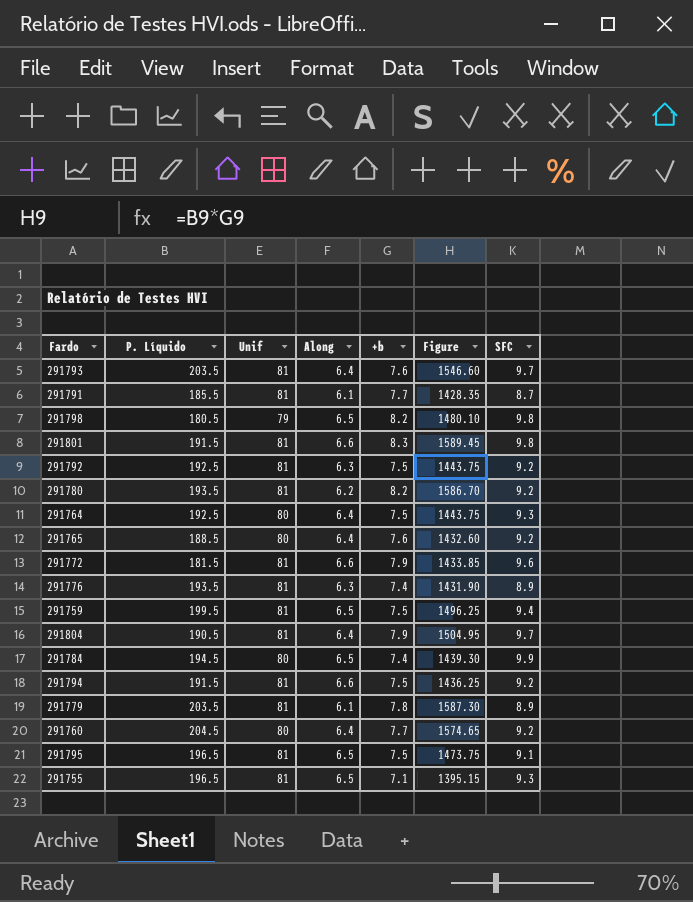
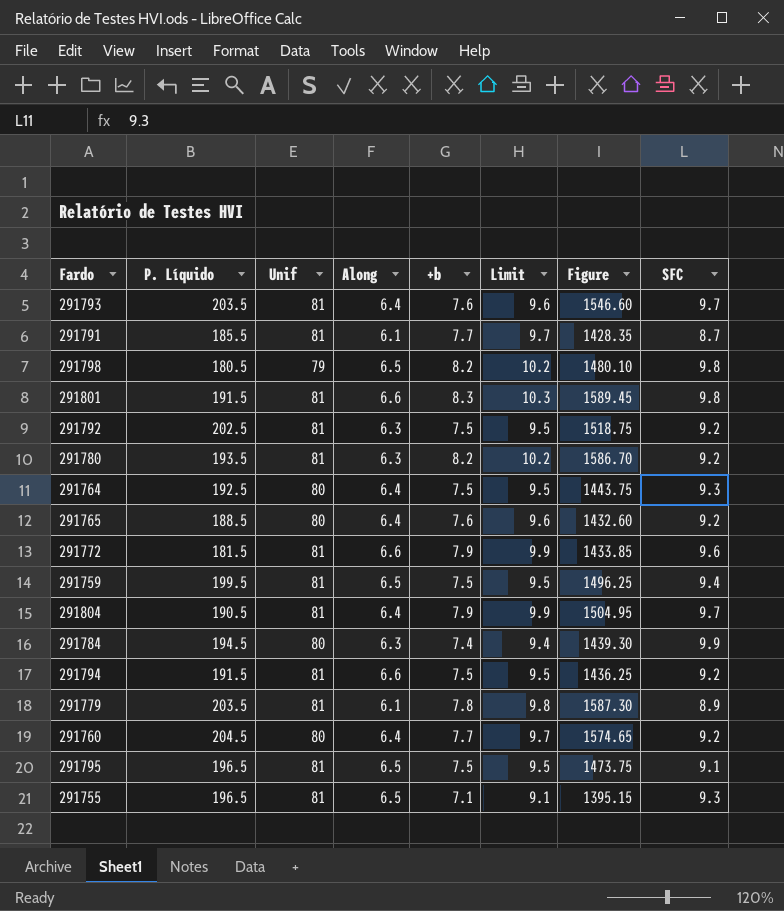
column Limit | formula: none -> [+b] + 2
row 291776: 193.5 | 81 | 6.3 | 7.4 | 1431.90 | 8.9 -> none
291792 | P. Líquido: 192.5 -> 202.5
291792 | Figure: 1443.75 -> 1518.75
291780 | Along: 6.2 -> 6.3
291784 | Along: 6.5 -> 6.3

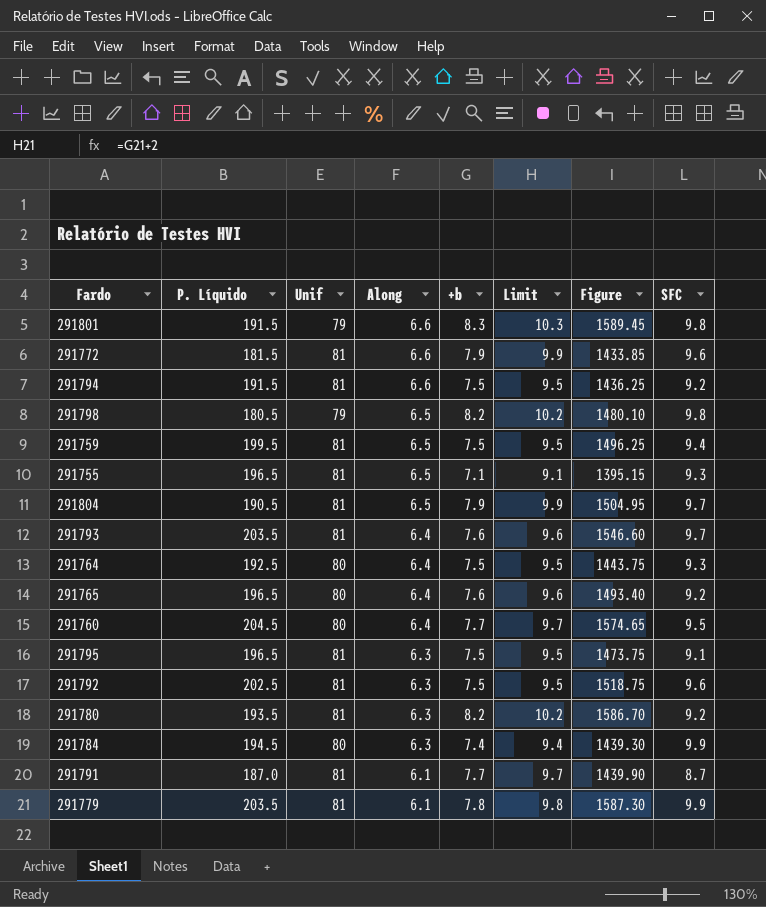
row order: none -> Along descending
291801 | Unif: 81 -> 79
291804 | Along: 6.4 -> 6.5
291765 | P. Líquido: 188.5 -> 196.5
291765 | Figure: 1432.60 -> 1493.40
291760 | SFC: 9.2 -> 9.5
291795 | Along: 6.5 -> 6.3
291792 | SFC: 9.2 -> 9.6
291791 | P. Líquido: 185.5 -> 187.0
291791 | Figure: 1428.35 -> 1439.90
291779 | SFC: 8.9 -> 9.9

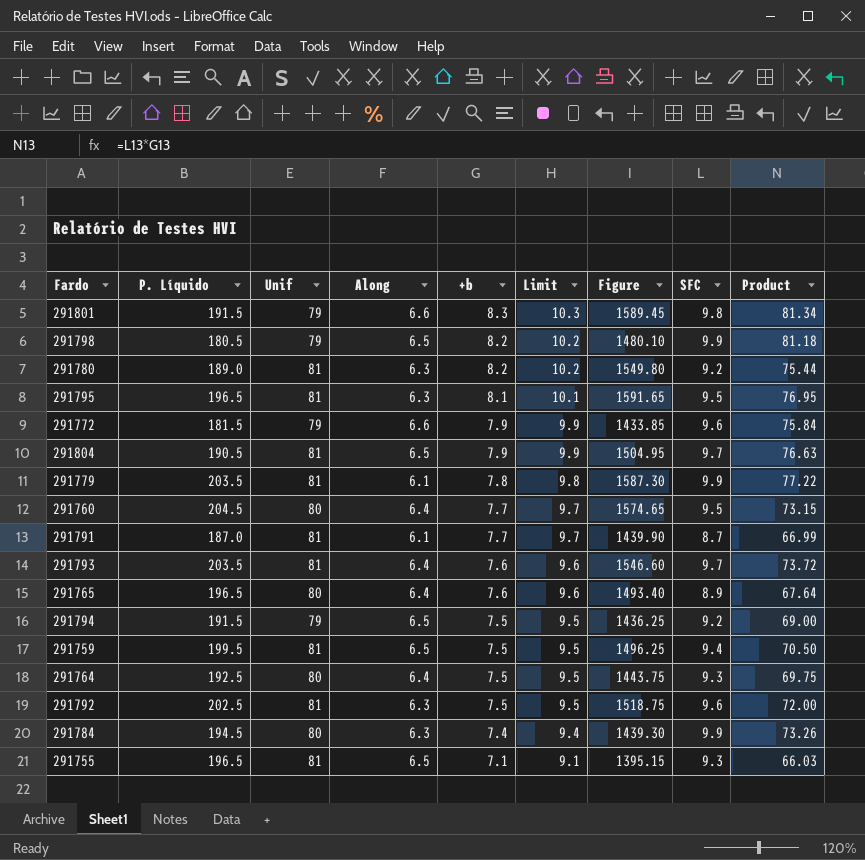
row order: Along descending -> +b descending
column Product | formula: none -> [+b] * [SFC]
291798 | SFC: 9.8 -> 9.9
291780 | P. Líquido: 193.5 -> 189.0
291780 | Figure: 1586.70 -> 1549.80
291795 | +b: 7.5 -> 8.1
291795 | Limit: 9.5 -> 10.1
291795 | Figure: 1473.75 -> 1591.65
291795 | SFC: 9.1 -> 9.5
291772 | Unif: 81 -> 79
291765 | SFC: 9.2 -> 8.9
291794 | Unif: 81 -> 79
291794 | Along: 6.6 -> 6.5

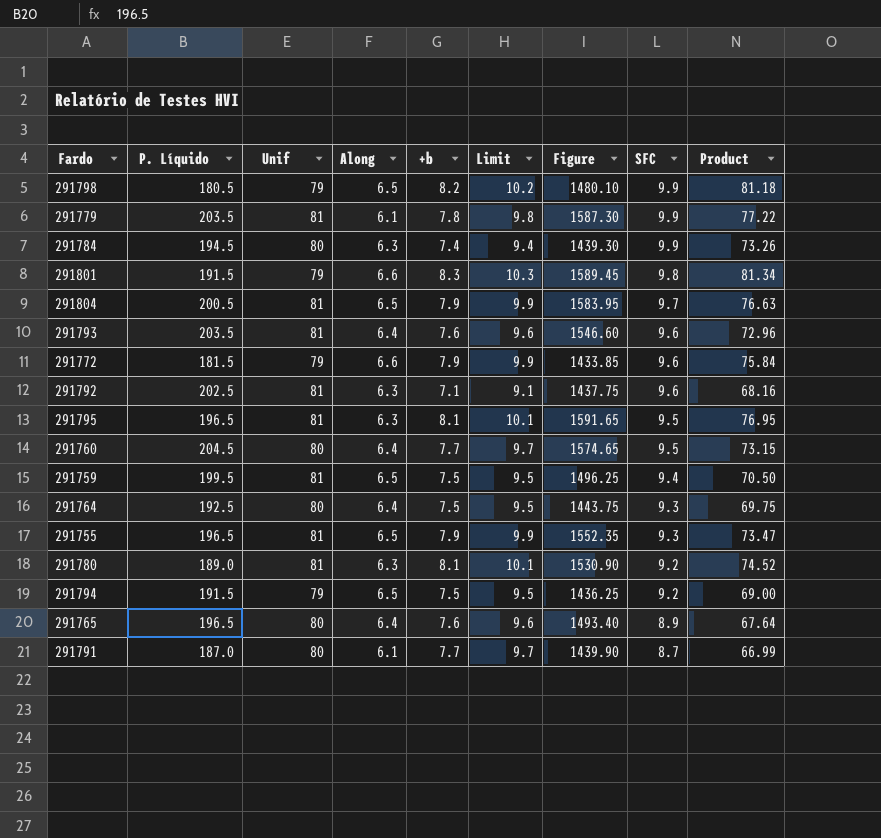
row order: +b descending -> SFC descending
291804 | P. Líquido: 190.5 -> 200.5
291804 | Figure: 1504.95 -> 1583.95
291793 | SFC: 9.7 -> 9.6
291793 | Product: 73.72 -> 72.96
291792 | +b: 7.5 -> 7.1
291792 | Limit: 9.5 -> 9.1
291792 | Figure: 1518.75 -> 1437.75
291792 | Product: 72.00 -> 68.16
291755 | +b: 7.1 -> 7.9
291755 | Limit: 9.1 -> 9.9
291755 | Figure: 1395.15 -> 1552.35
291755 | Product: 66.03 -> 73.47
291780 | +b: 8.2 -> 8.1
291780 | Limit: 10.2 -> 10.1
291780 | Figure: 1549.80 -> 1530.90
291780 | Product: 75.44 -> 74.52
291791 | Unif: 81 -> 80

